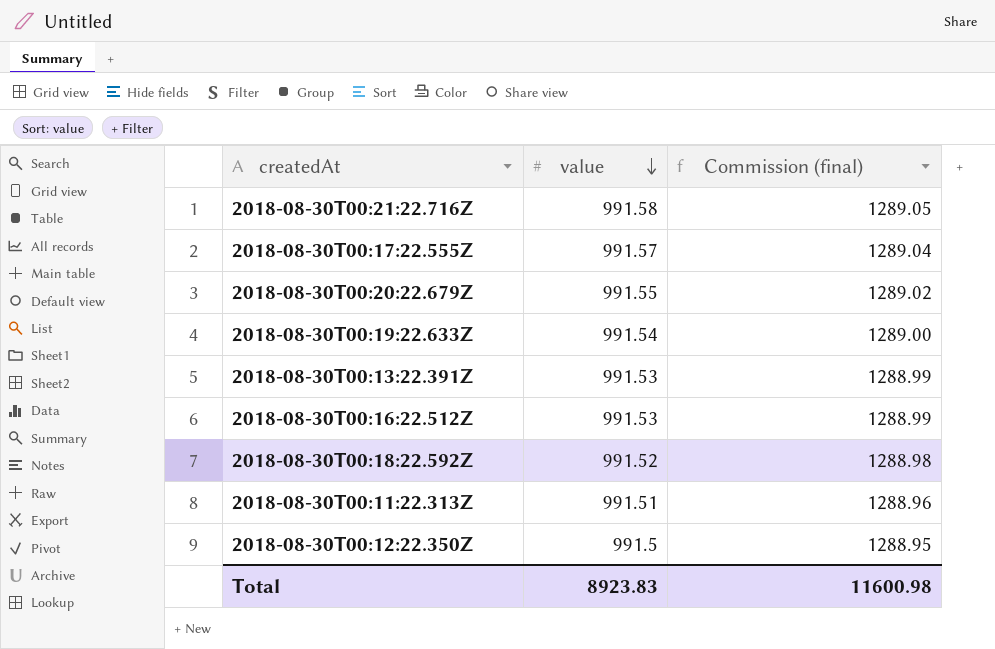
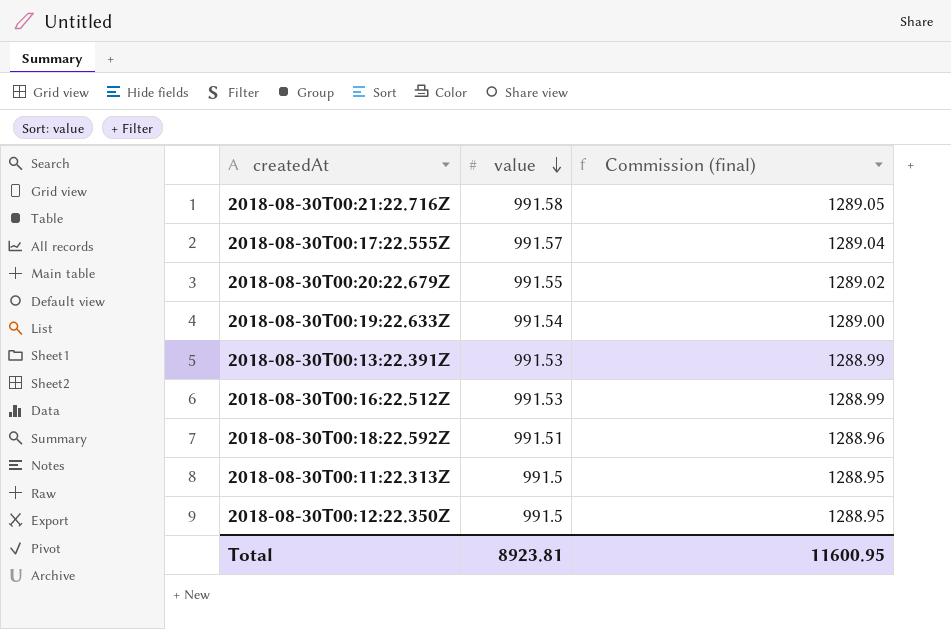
2018-08-30T00:18:22.592Z | value: 991.52 -> 991.51
2018-08-30T00:18:22.592Z | Commission (final): 1288.98 -> 1288.96
2018-08-30T00:11:22.313Z | value: 991.51 -> 991.5
2018-08-30T00:11:22.313Z | Commission (final): 1288.96 -> 1288.95
Total | value: 8923.83 -> 8923.81
Total | Commission (final): 11600.98 -> 11600.95

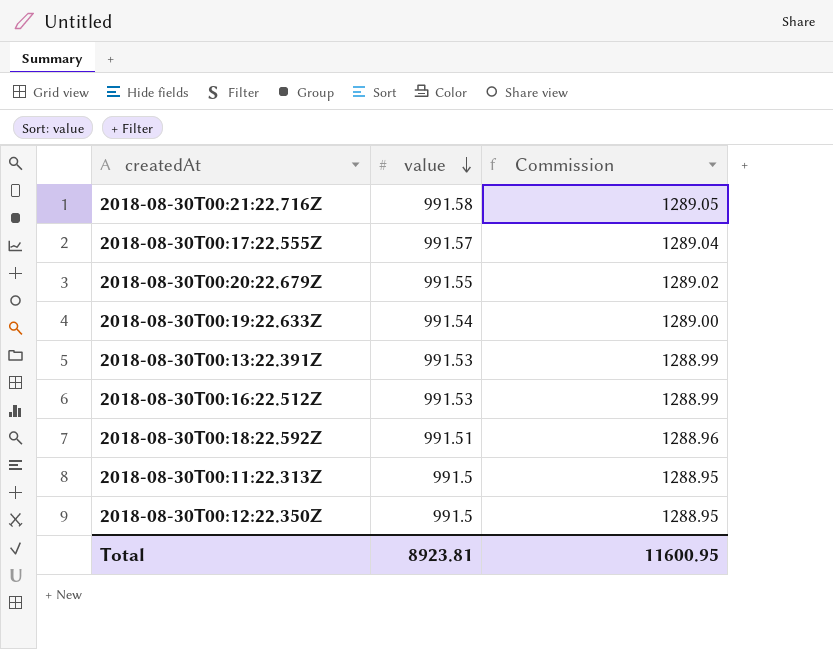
column name: Commission (final) -> Commission

